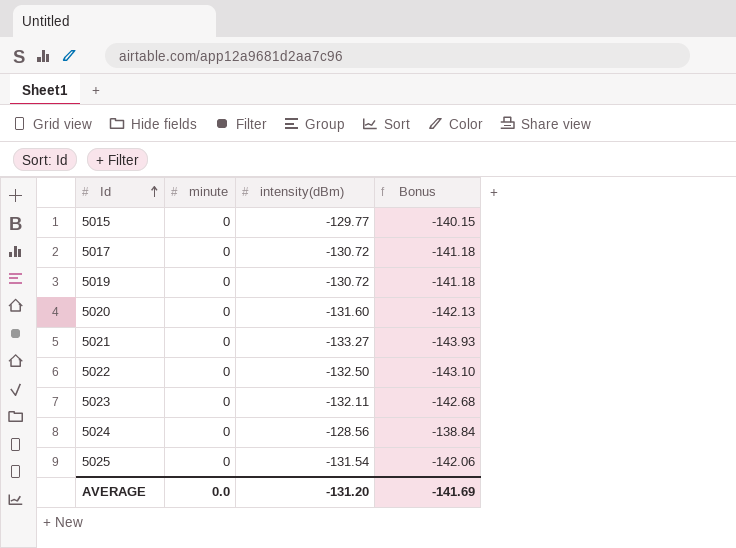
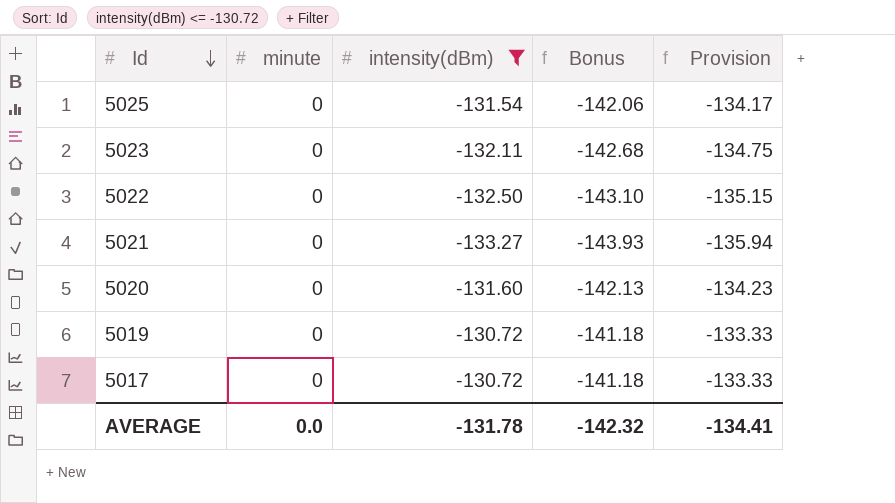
filter: none -> intensity(dBm) <= -130.72
row order: Id ascending -> Id descending
column Provision | formula: none -> [intensity(dBm)] * 1.02
AVERAGE | intensity(dBm): -131.20 -> -131.78
AVERAGE | Bonus: -141.69 -> -142.32

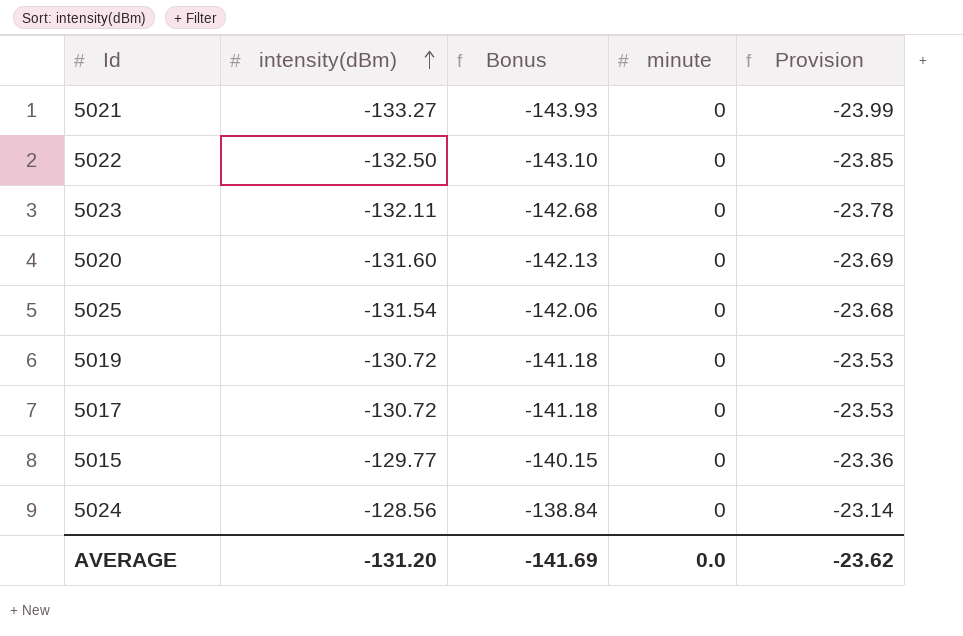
filter: intensity(dBm) <= -130.72 -> none
row order: Id descending -> intensity(dBm) ascending
column minute | position: 2 -> 4
column Provision | formula: [intensity(dBm)] * 1.02 -> [intensity(dBm)] * 0.18
AVERAGE | intensity(dBm): -131.78 -> -131.20
AVERAGE | Bonus: -142.32 -> -141.69
AVERAGE | Provision: -134.41 -> -23.62

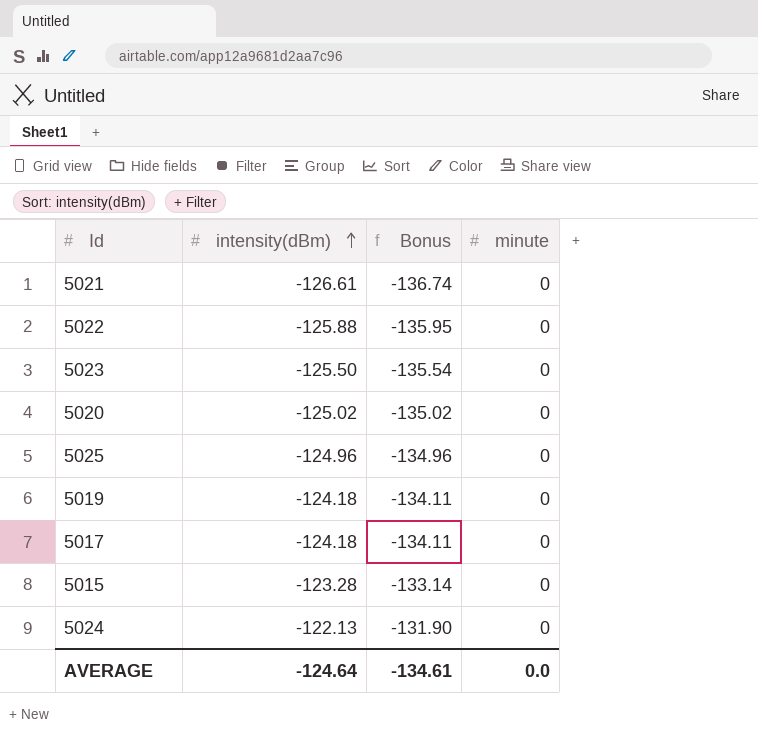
column Provision | formula: [intensity(dBm)] * 0.18 -> none
5021 | intensity(dBm): -133.27 -> -126.61
5021 | Bonus: -143.93 -> -136.74
5022 | intensity(dBm): -132.50 -> -125.88
5022 | Bonus: -143.10 -> -135.95
5023 | intensity(dBm): -132.11 -> -125.50
5023 | Bonus: -142.68 -> -135.54
5020 | intensity(dBm): -131.60 -> -125.02
5020 | Bonus: -142.13 -> -135.02
5025 | intensity(dBm): -131.54 -> -124.96
5025 | Bonus: -142.06 -> -134.96
5019 | intensity(dBm): -130.72 -> -124.18
5019 | Bonus: -141.18 -> -134.11
5017 | intensity(dBm): -130.72 -> -124.18
5017 | Bonus: -141.18 -> -134.11
5015 | intensity(dBm): -129.77 -> -123.28
5015 | Bonus: -140.15 -> -133.14
5024 | intensity(dBm): -128.56 -> -122.13
5024 | Bonus: -138.84 -> -131.90
AVERAGE | intensity(dBm): -131.20 -> -124.64
AVERAGE | Bonus: -141.69 -> -134.61

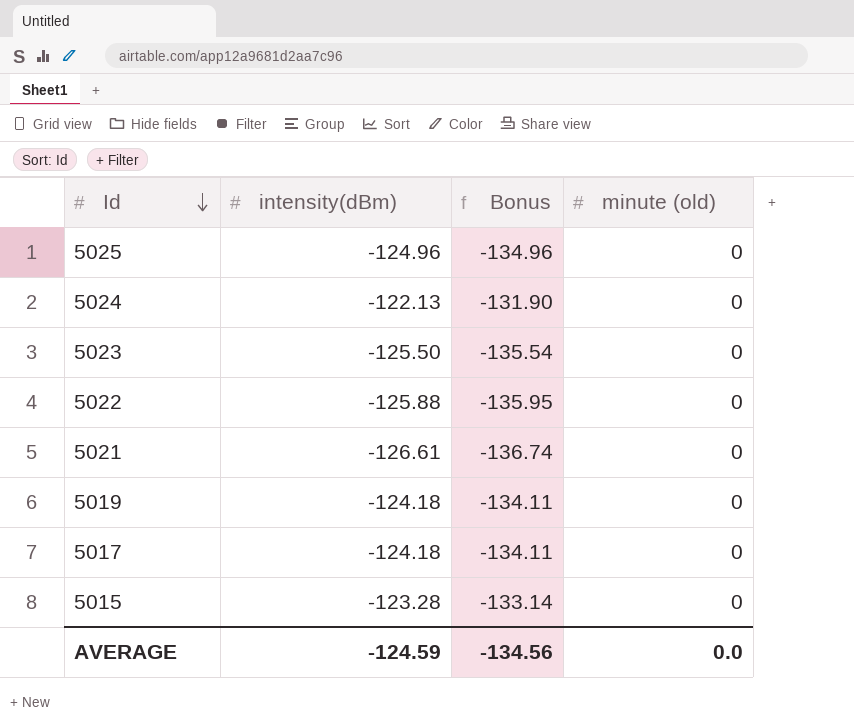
row order: intensity(dBm) ascending -> Id descending
column name: minute -> minute (old)
row 5020: -125.02 | -135.02 | 0 -> none
AVERAGE | intensity(dBm): -124.64 -> -124.59
AVERAGE | Bonus: -134.61 -> -134.56

